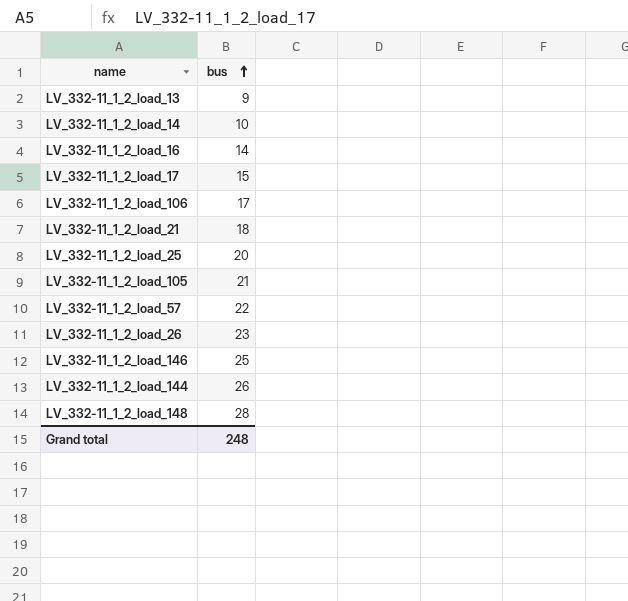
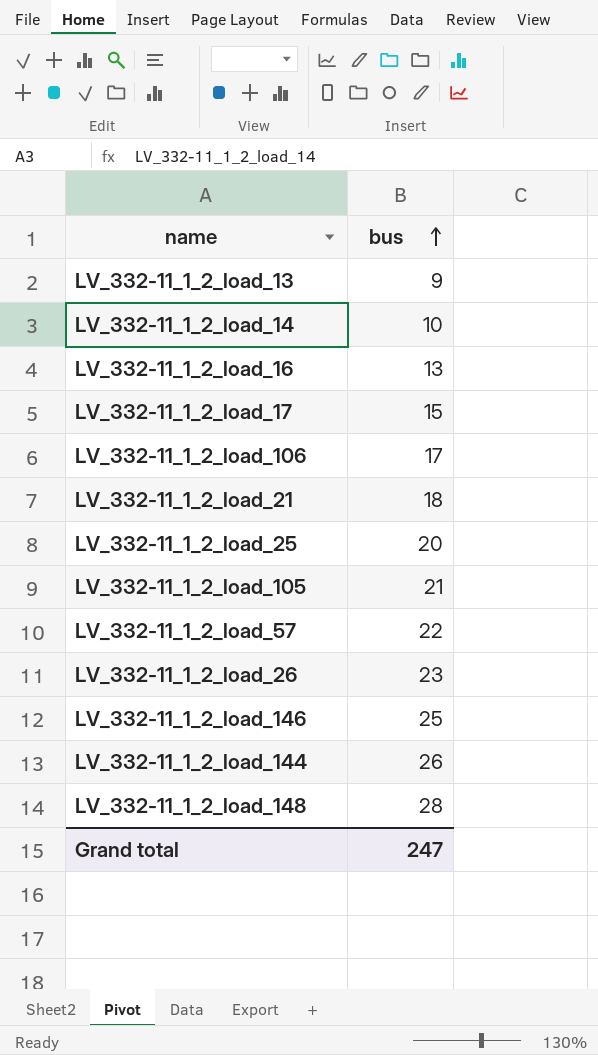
LV_332-11_1_2_load_16 | bus: 14 -> 13
Grand total | bus: 248 -> 247

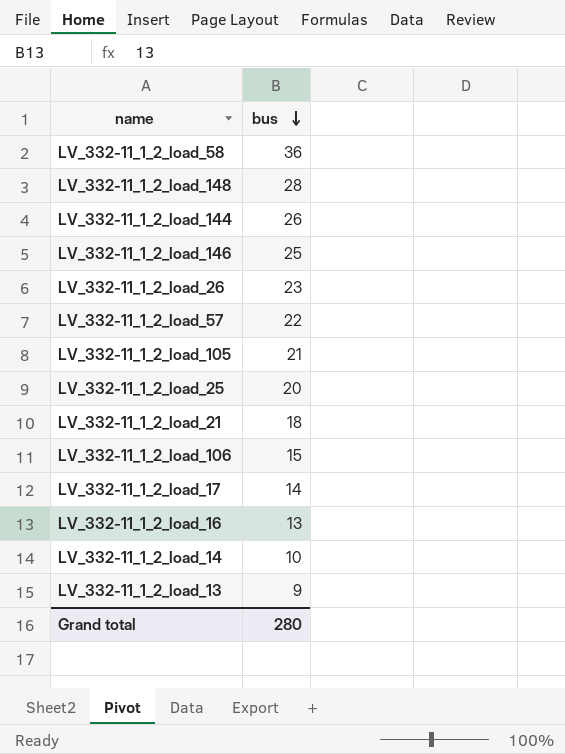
row order: bus ascending -> bus descending
row LV_332-11_1_2_load_58: none -> 36
LV_332-11_1_2_load_106 | bus: 17 -> 15
LV_332-11_1_2_load_17 | bus: 15 -> 14
Grand total | bus: 247 -> 280

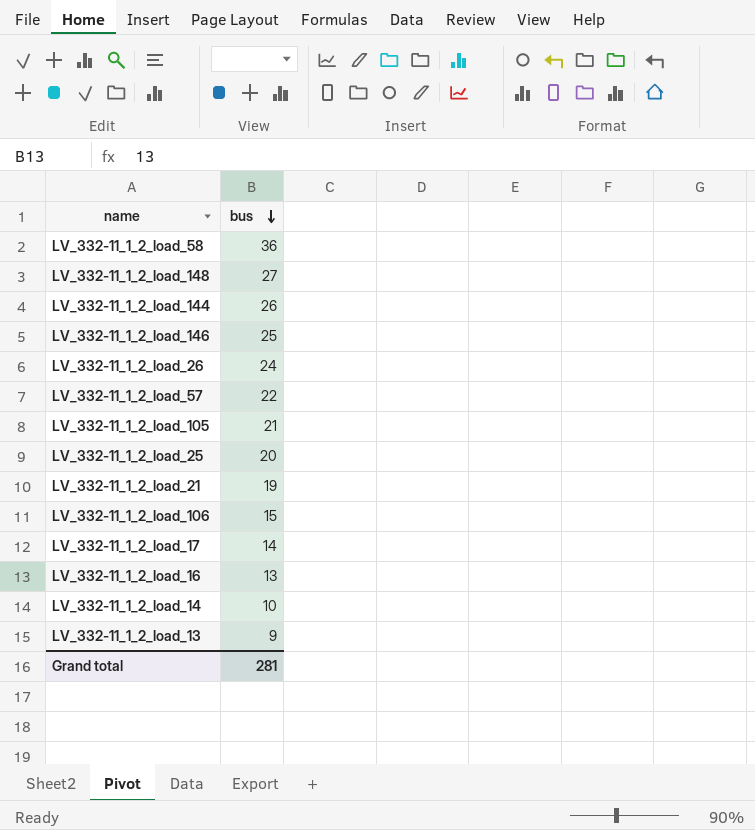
LV_332-11_1_2_load_148 | bus: 28 -> 27
LV_332-11_1_2_load_26 | bus: 23 -> 24
LV_332-11_1_2_load_21 | bus: 18 -> 19
Grand total | bus: 280 -> 281

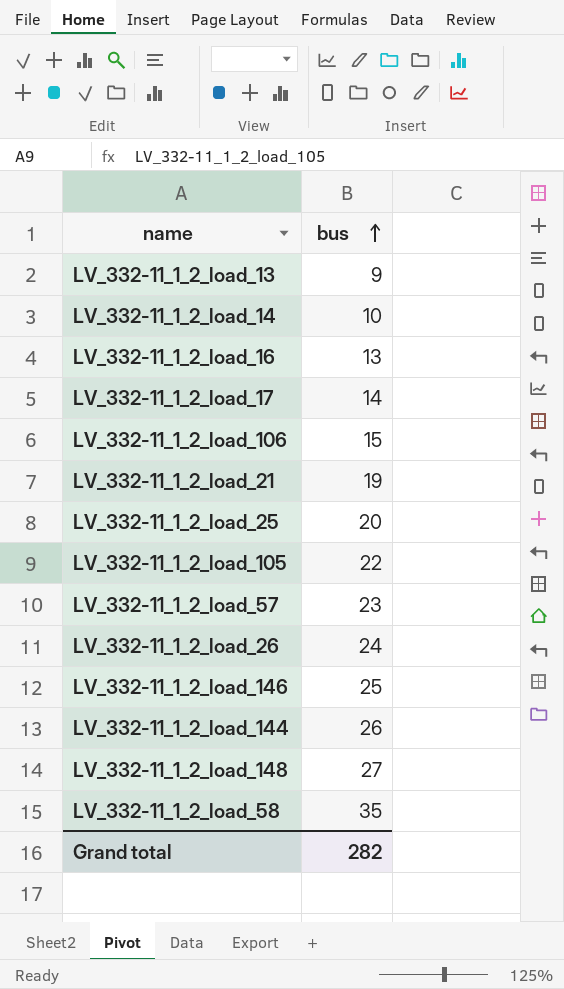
row order: bus descending -> bus ascending
LV_332-11_1_2_load_105 | bus: 21 -> 22
LV_332-11_1_2_load_57 | bus: 22 -> 23
LV_332-11_1_2_load_58 | bus: 36 -> 35
Grand total | bus: 281 -> 282

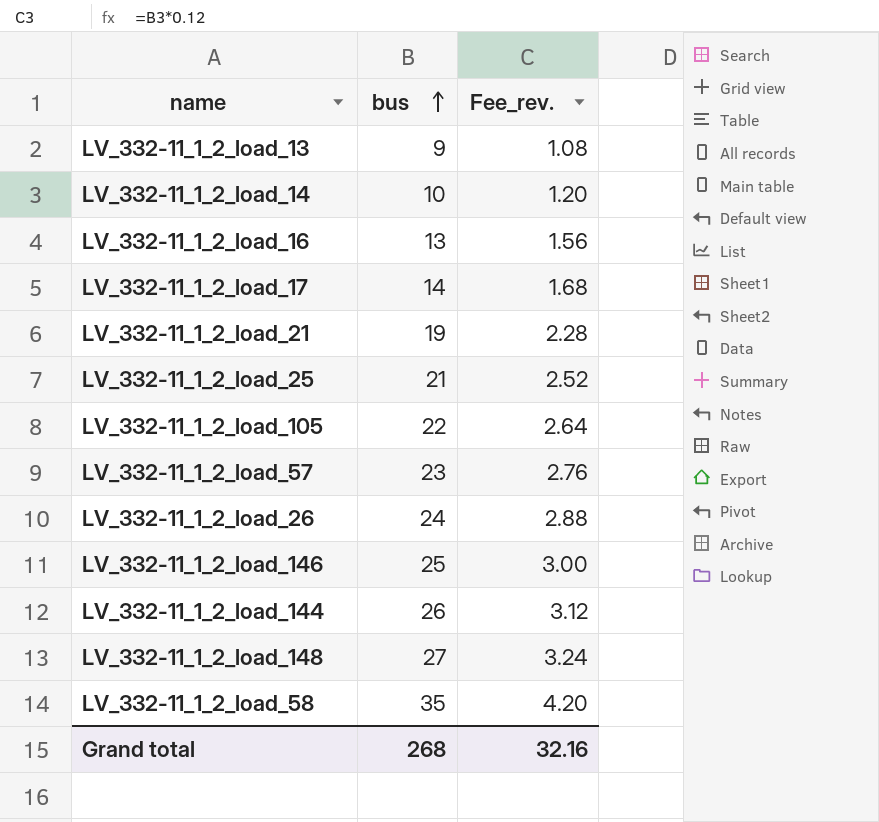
column Fee_rev. | formula: none -> [bus] * 0.12
row LV_332-11_1_2_load_106: 15 -> none
LV_332-11_1_2_load_25 | bus: 20 -> 21
Grand total | bus: 282 -> 268

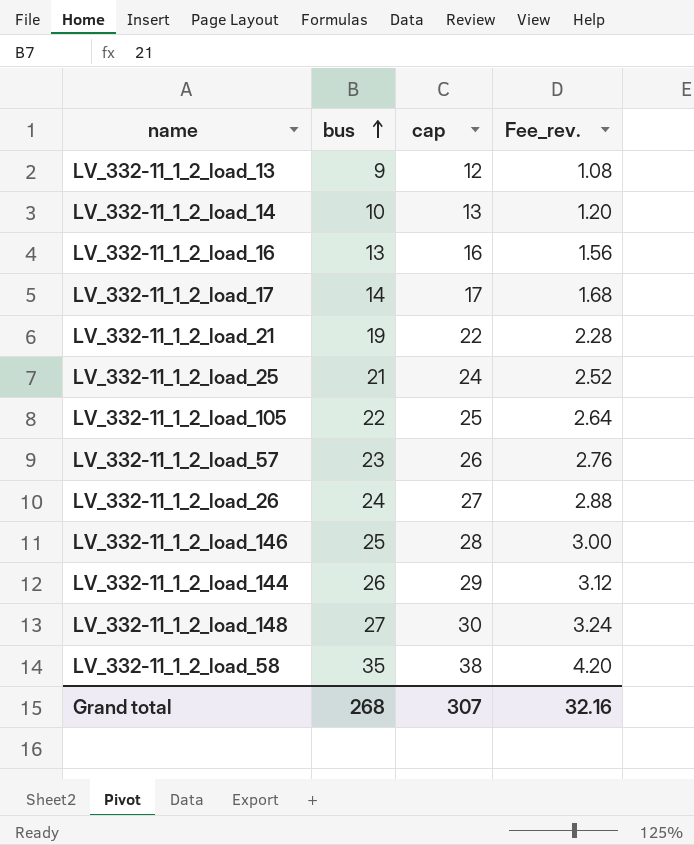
column cap | formula: none -> [bus] + 3

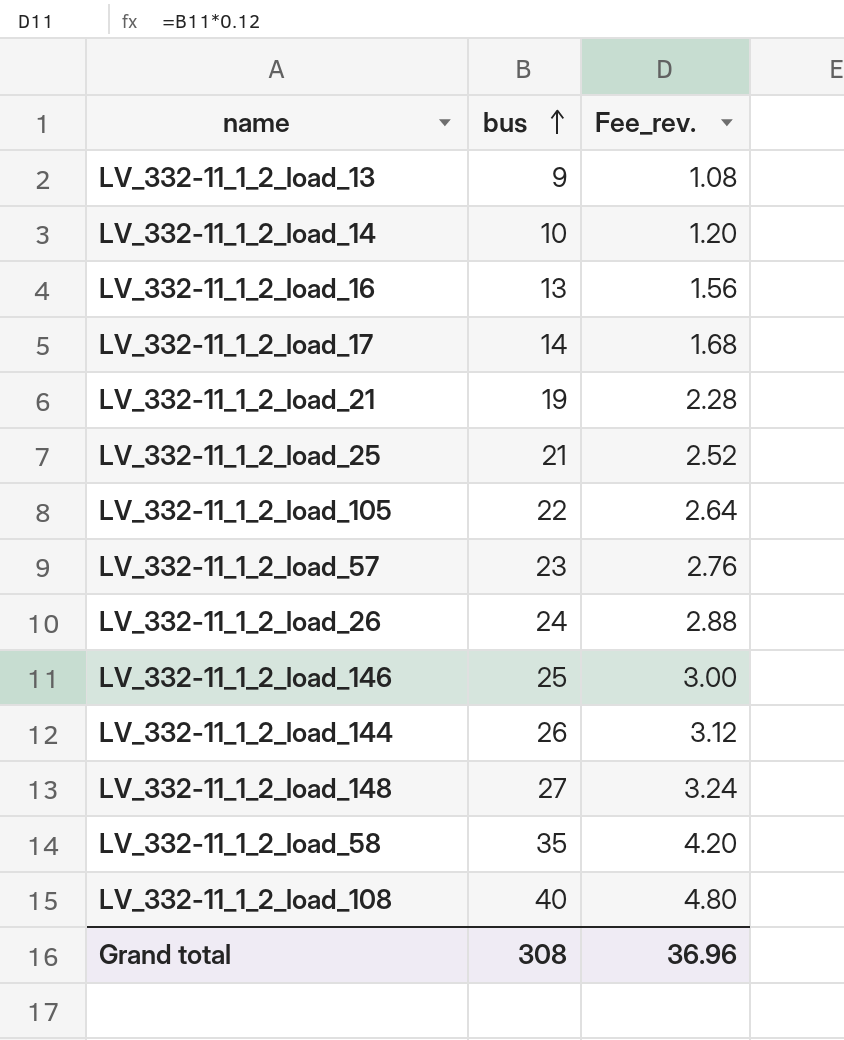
column cap | formula: [bus] + 3 -> none
row LV_332-11_1_2_load_108: none -> 40 | 4.80
Grand total | bus: 268 -> 308
Grand total | Fee_rev.: 32.16 -> 36.96

